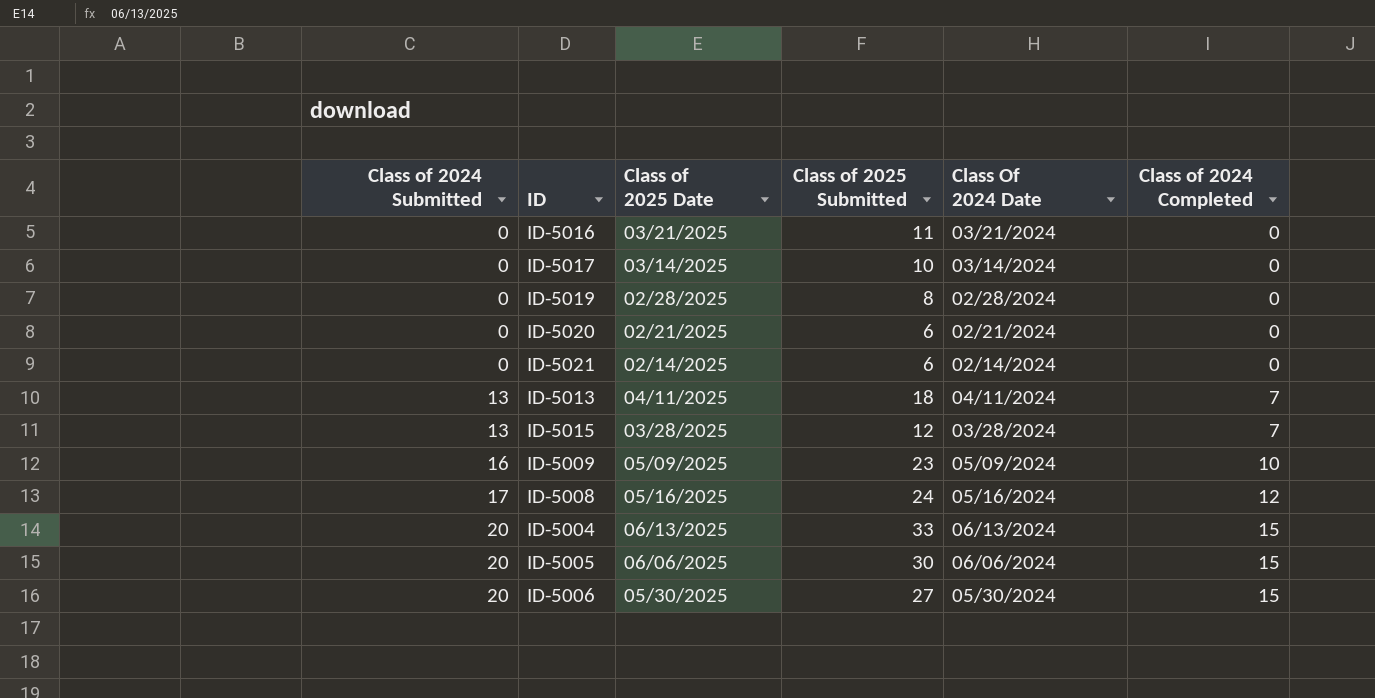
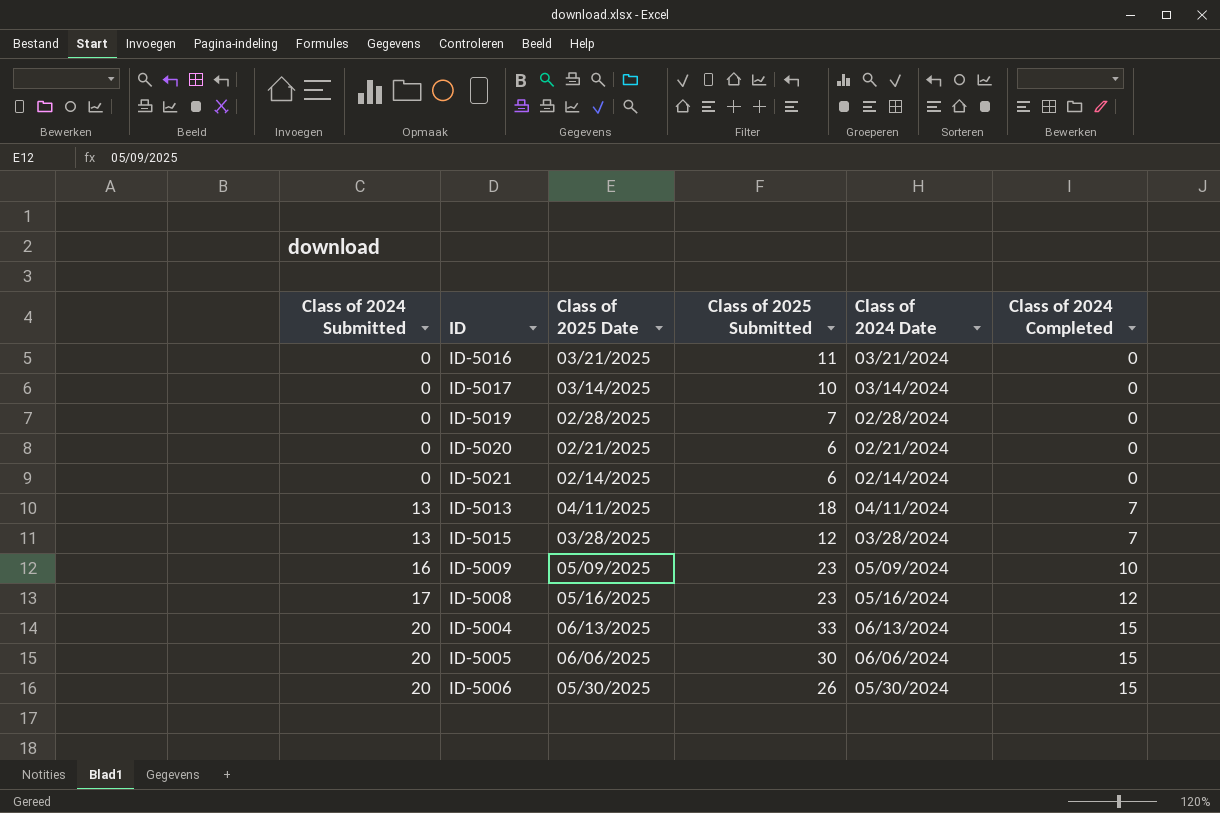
column name: Class Of 2024 Date -> Class of 2024 Date
ID-5019 | Class of 2025 Submitted: 8 -> 7
ID-5008 | Class of 2025 Submitted: 24 -> 23
ID-5006 | Class of 2025 Submitted: 27 -> 26

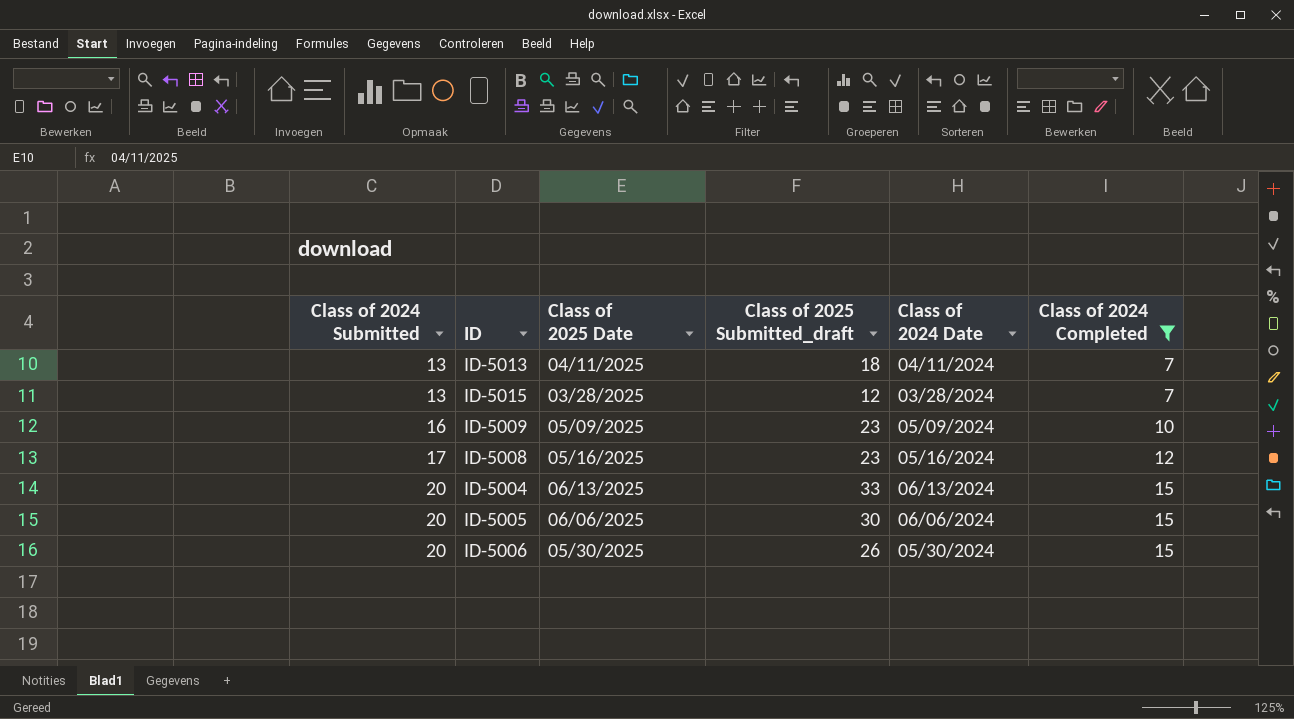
filter: none -> Class of 2024 Completed != 0
column name: Class of 2025 Submitted -> Class of 2025 Submitted_draft

